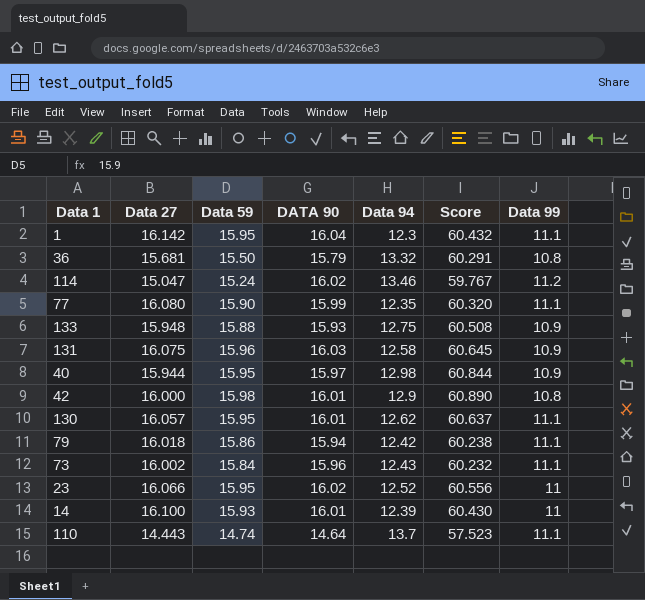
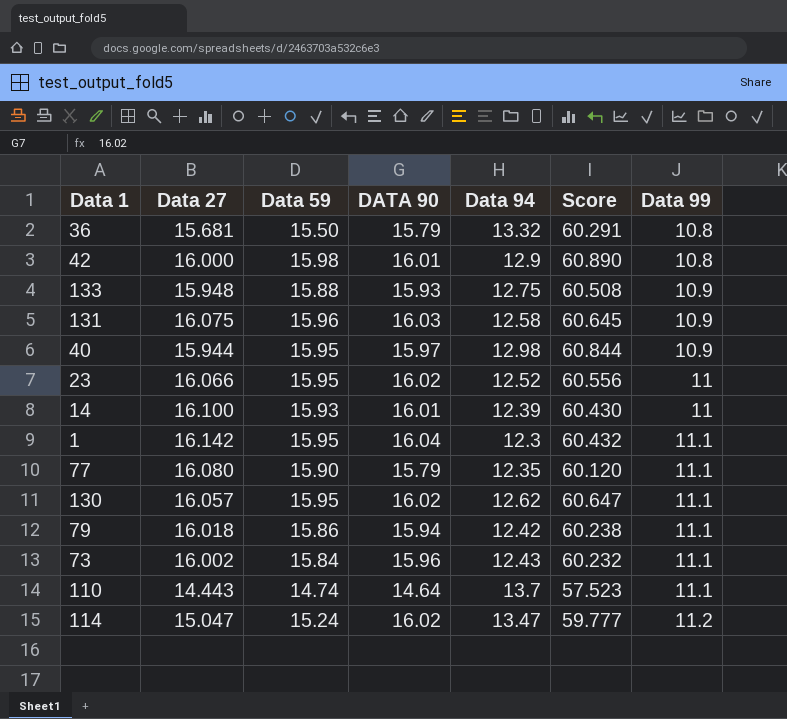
row order: none -> Data 99 ascending
77 | DATA 90: 15.99 -> 15.79
77 | Score: 60.320 -> 60.120
130 | DATA 90: 16.01 -> 16.02
130 | Score: 60.637 -> 60.647
114 | Data 94: 13.46 -> 13.47
114 | Score: 59.767 -> 59.777

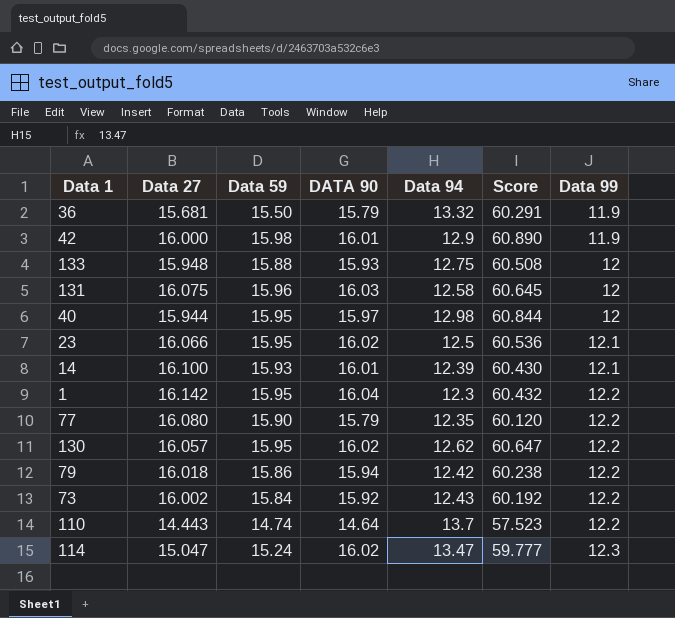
36 | Data 99: 10.8 -> 11.9
42 | Data 99: 10.8 -> 11.9
133 | Data 99: 10.9 -> 12
131 | Data 99: 10.9 -> 12
40 | Data 99: 10.9 -> 12
23 | Data 94: 12.52 -> 12.5
23 | Score: 60.556 -> 60.536
23 | Data 99: 11 -> 12.1
14 | Data 99: 11 -> 12.1
1 | Data 99: 11.1 -> 12.2
77 | Data 99: 11.1 -> 12.2
130 | Data 99: 11.1 -> 12.2
79 | Data 99: 11.1 -> 12.2
73 | DATA 90: 15.96 -> 15.92
73 | Score: 60.232 -> 60.192
73 | Data 99: 11.1 -> 12.2
110 | Data 99: 11.1 -> 12.2
114 | Data 99: 11.2 -> 12.3

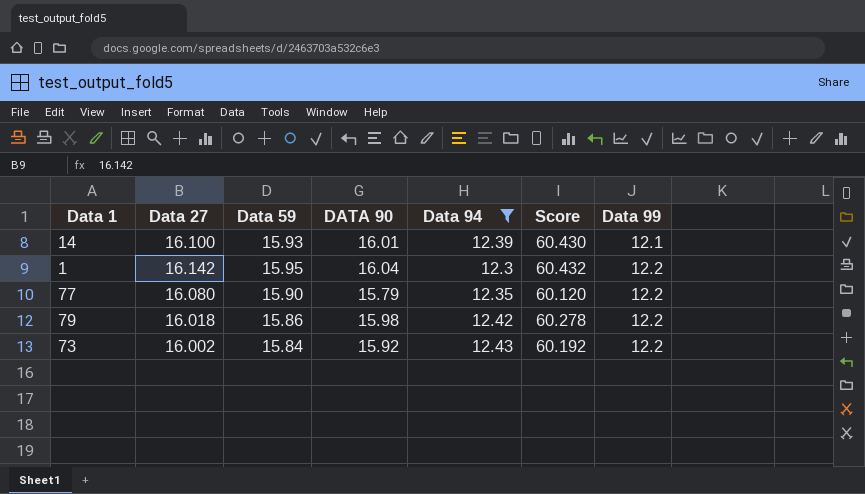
filter: none -> Data 94 <= 12.43
79 | DATA 90: 15.94 -> 15.98
79 | Score: 60.238 -> 60.278

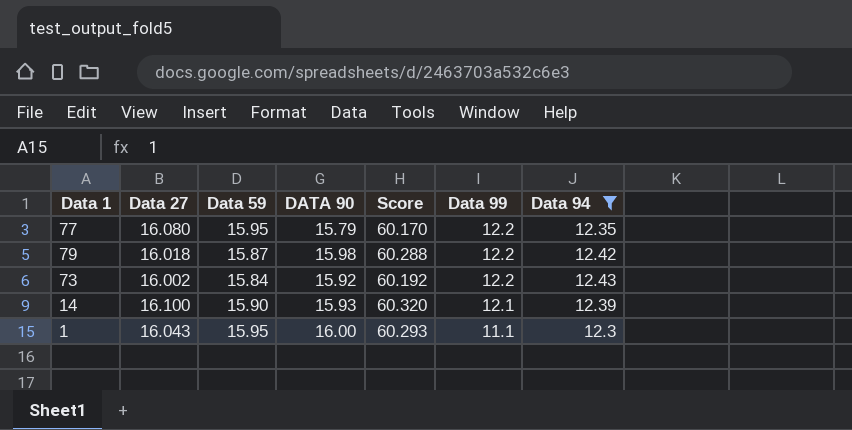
row order: Data 99 ascending -> Data 99 descending
column Data 94 | position: 5 -> 7
77 | Data 59: 15.90 -> 15.95
77 | Score: 60.120 -> 60.170
79 | Data 59: 15.86 -> 15.87
79 | Score: 60.278 -> 60.288
14 | Data 59: 15.93 -> 15.90
14 | DATA 90: 16.01 -> 15.93
14 | Score: 60.430 -> 60.320
1 | Data 27: 16.142 -> 16.043
1 | DATA 90: 16.04 -> 16.00
1 | Score: 60.432 -> 60.293
1 | Data 99: 12.2 -> 11.1

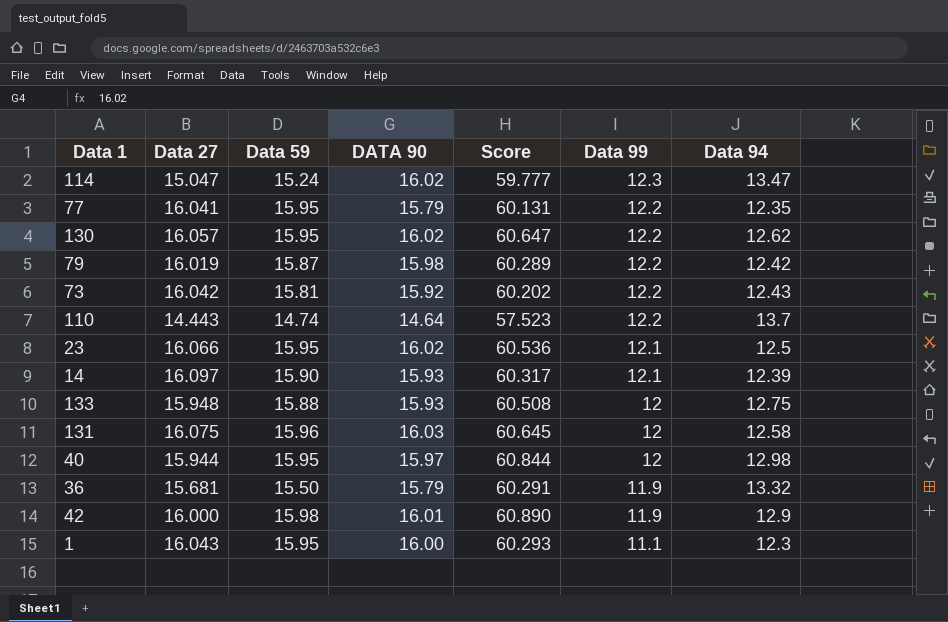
filter: Data 94 <= 12.43 -> none
77 | Data 27: 16.080 -> 16.041
77 | Score: 60.170 -> 60.131
79 | Data 27: 16.018 -> 16.019
79 | Score: 60.288 -> 60.289
73 | Data 27: 16.002 -> 16.042
73 | Data 59: 15.84 -> 15.81
73 | Score: 60.192 -> 60.202
14 | Data 27: 16.100 -> 16.097
14 | Score: 60.320 -> 60.317

